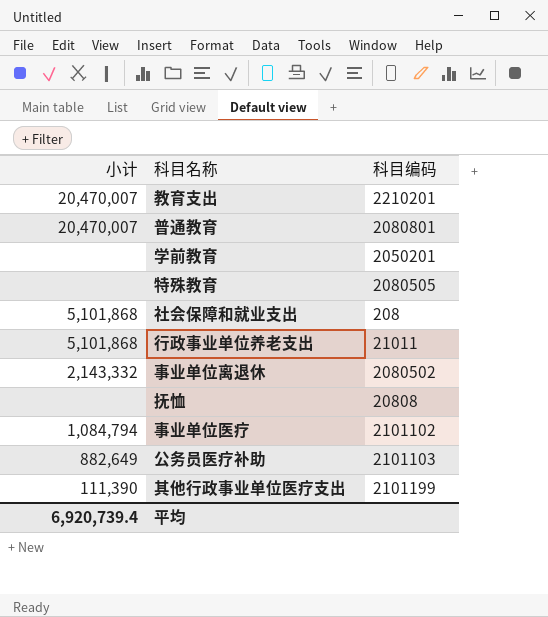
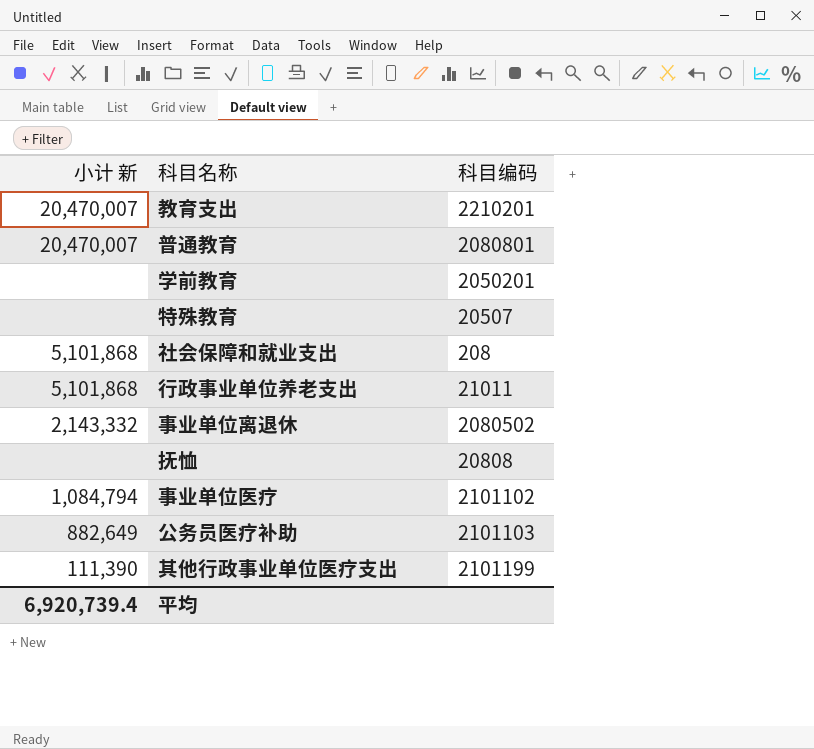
column name: 小计 -> 小计 新
特殊教育 | 科目编码: 2080505 -> 20507

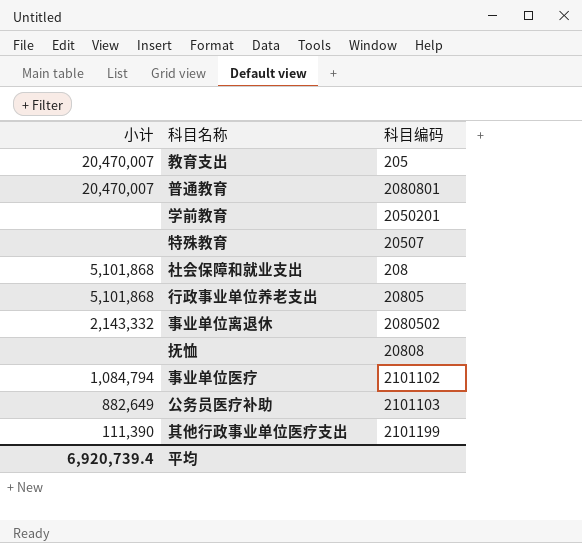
column name: 小计 新 -> 小计
教育支出 | 科目编码: 2210201 -> 205
行政事业单位养老支出 | 科目编码: 21011 -> 20805

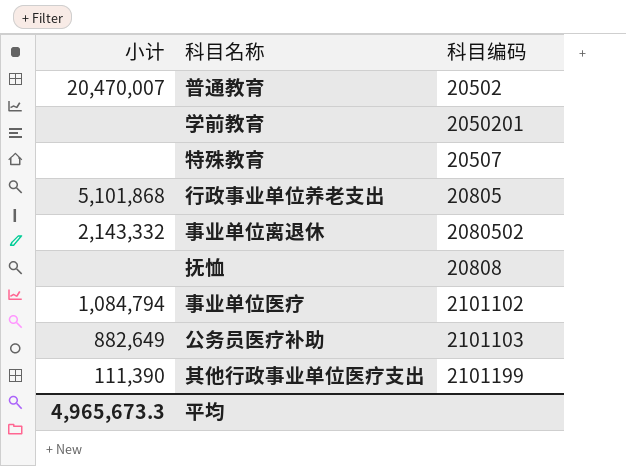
row 教育支出: 20,470,007 | 205 -> none
row 社会保障和就业支出: 5,101,868 | 208 -> none
普通教育 | 科目编码: 2080801 -> 20502
平均 | 小计: 6,920,739.4 -> 4,965,673.3

